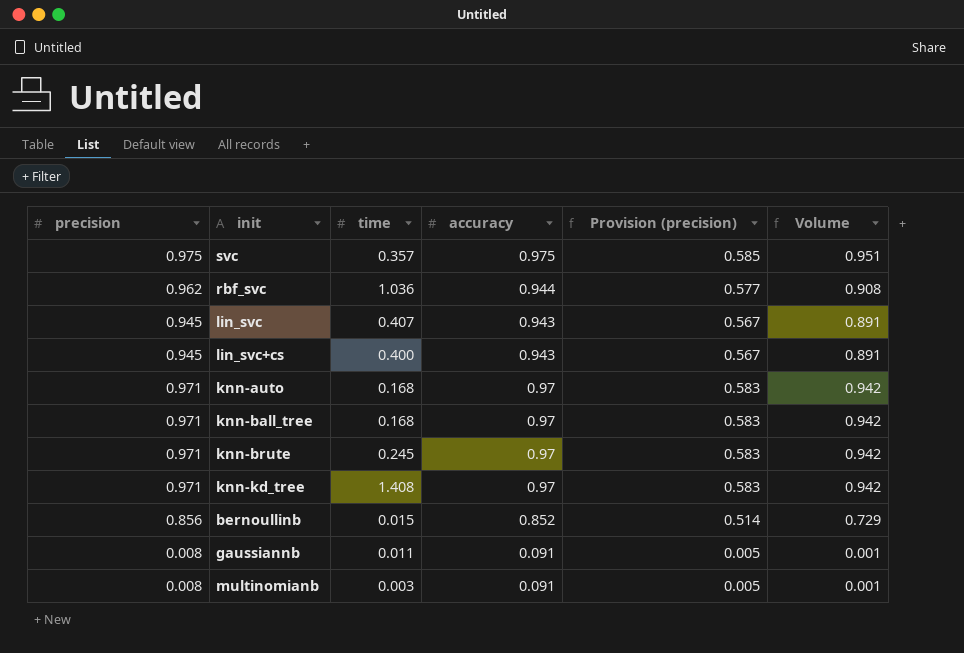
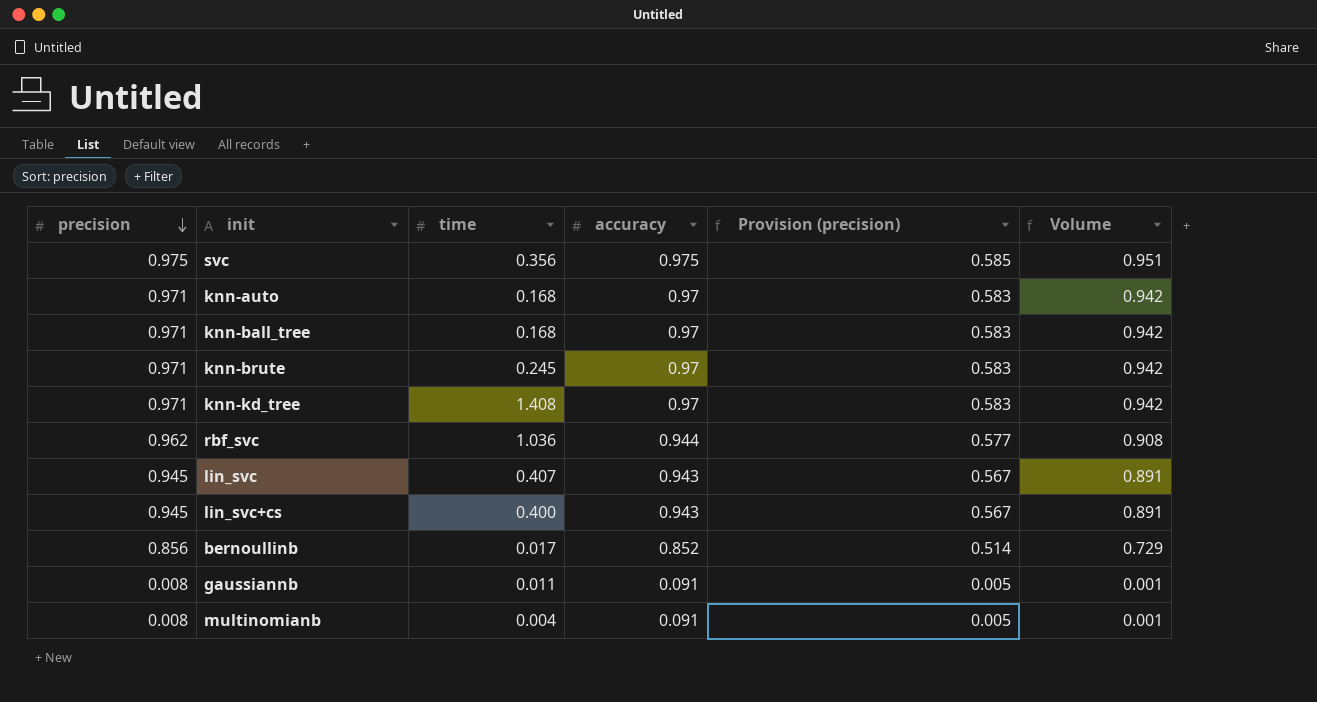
row order: none -> precision descending
svc | time: 0.357 -> 0.356
bernoullinb | time: 0.015 -> 0.017
multinomianb | time: 0.003 -> 0.004

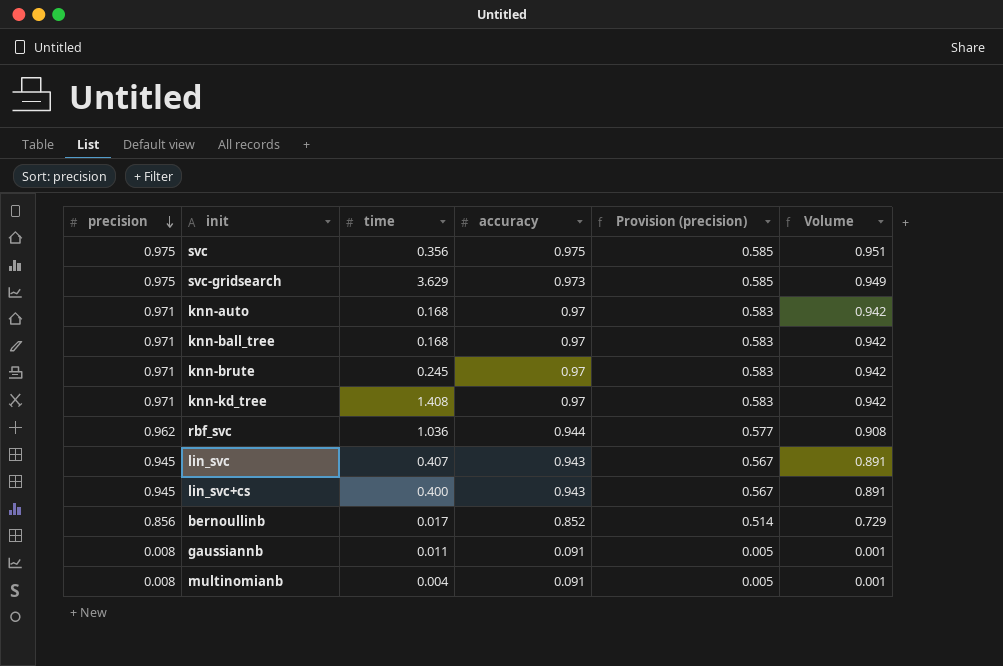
row svc-gridsearch: none -> 0.975 | 3.629 | 0.973 | 0.585 | 0.949

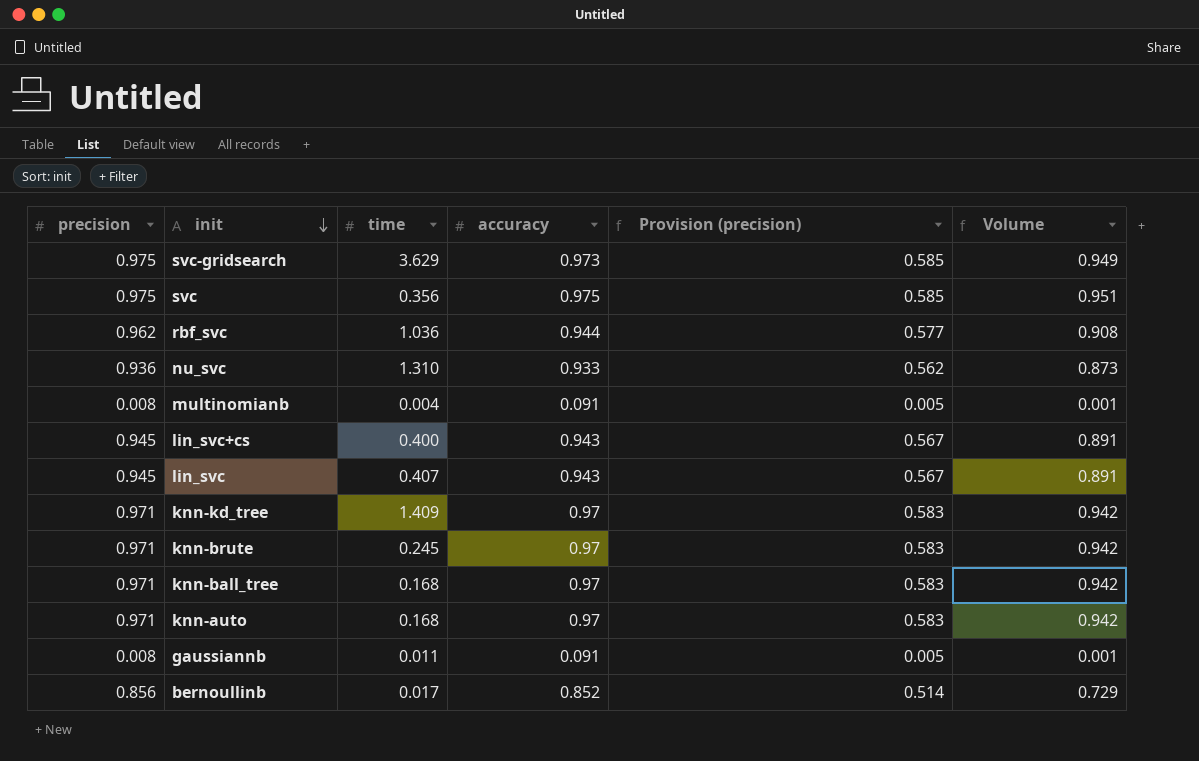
row order: precision descending -> init descending
row nu_svc: none -> 0.936 | 1.310 | 0.933 | 0.562 | 0.873
knn-kd_tree | time: 1.408 -> 1.409

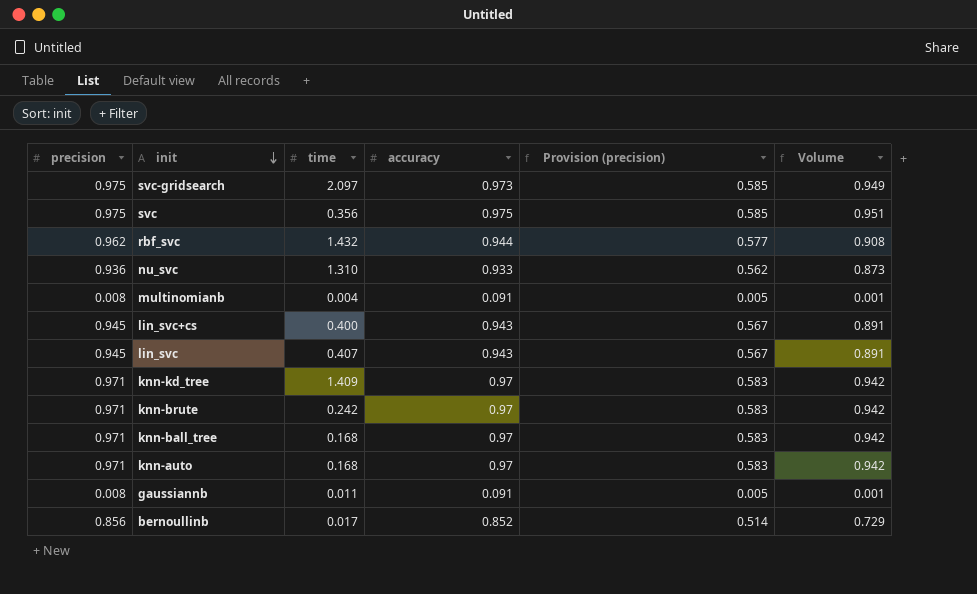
svc-gridsearch | time: 3.629 -> 2.097
rbf_svc | time: 1.036 -> 1.432
knn-brute | time: 0.245 -> 0.242

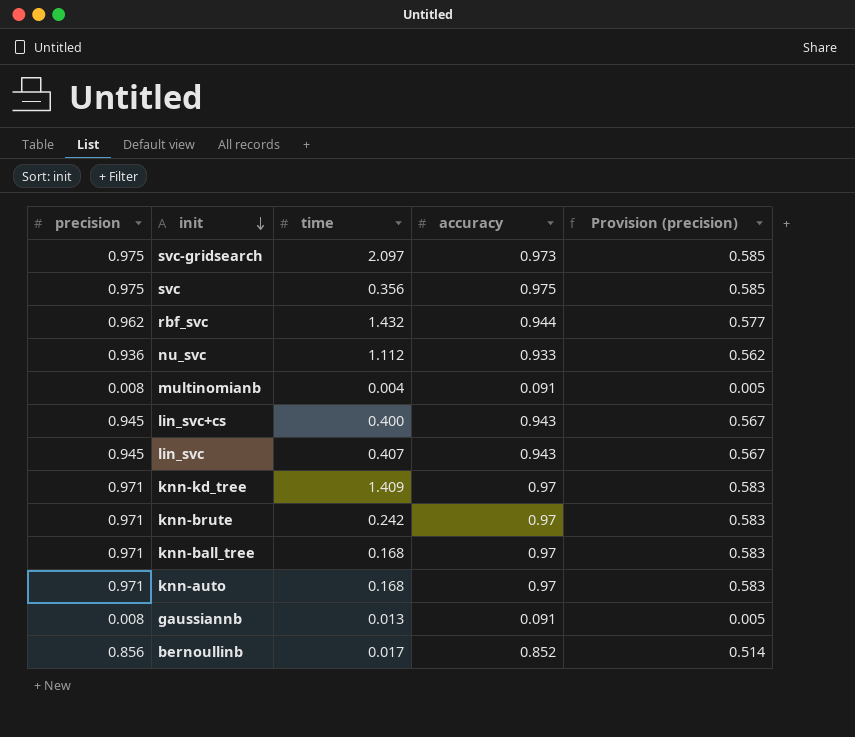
column Volume | formula: [precision] * [accuracy] -> none
nu_svc | time: 1.310 -> 1.112
gaussiannb | time: 0.011 -> 0.013

